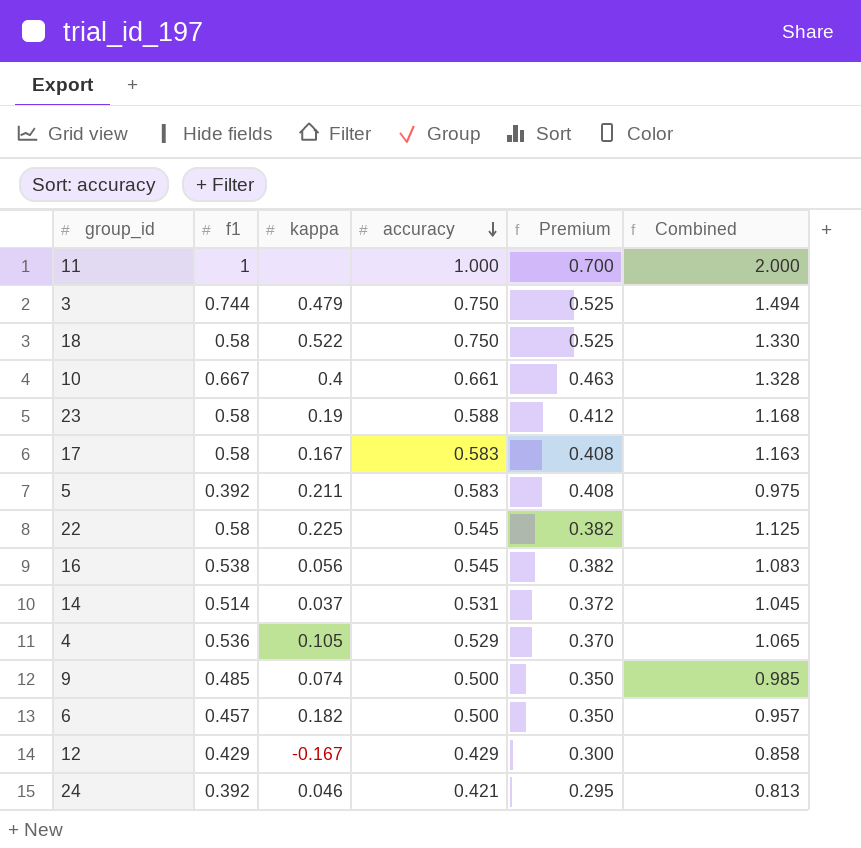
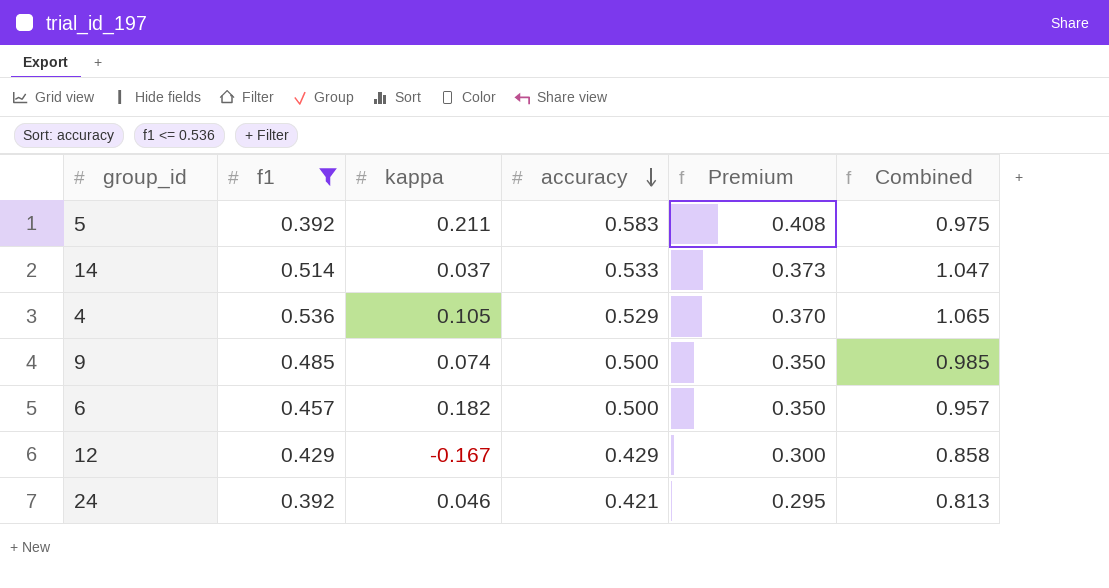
filter: none -> f1 <= 0.536
14 | accuracy: 0.531 -> 0.533
14 | Premium: 0.372 -> 0.373
14 | Combined: 1.045 -> 1.047

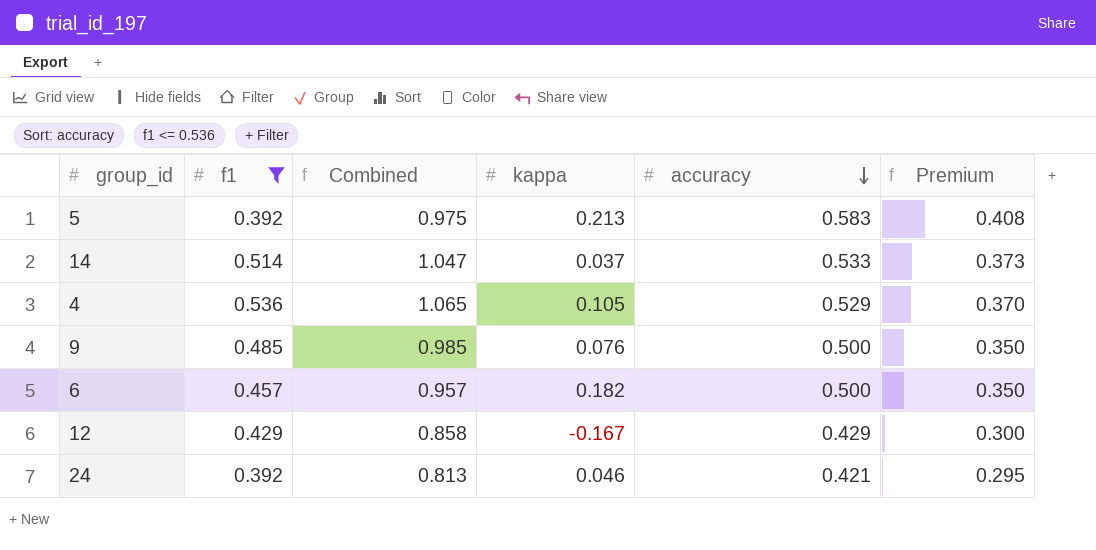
column Combined | position: 6 -> 3
5 | kappa: 0.211 -> 0.213
9 | kappa: 0.074 -> 0.076

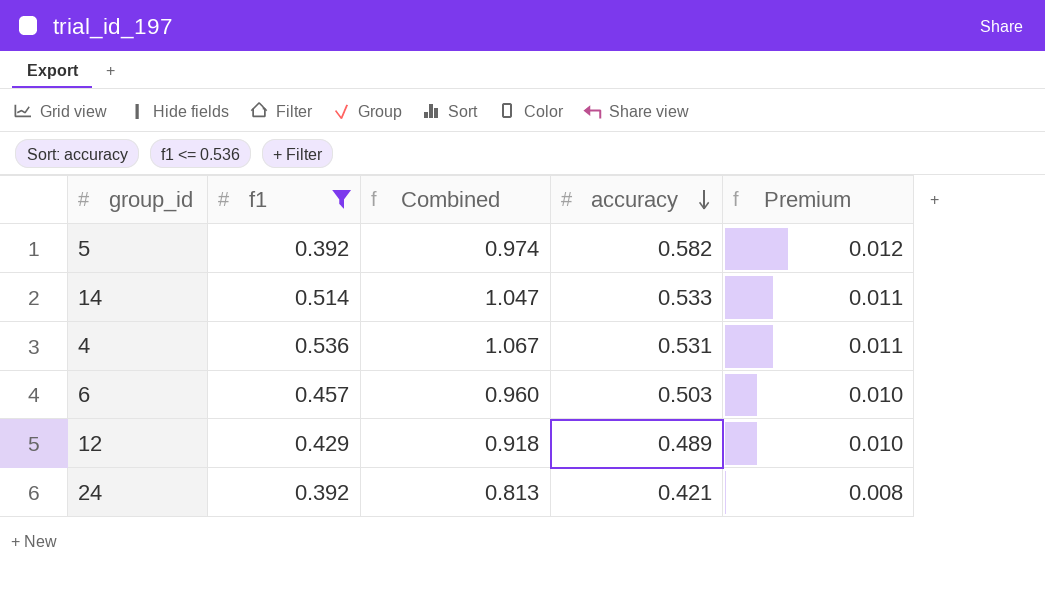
column kappa | position: 4 -> none
column Premium | formula: [accuracy] * 0.7 -> [accuracy] * 0.02
row 9: 0.485 | 0.985 | 0.076 | 0.500 | 0.350 -> none
5 | Combined: 0.975 -> 0.974
5 | accuracy: 0.583 -> 0.582
4 | Combined: 1.065 -> 1.067
4 | accuracy: 0.529 -> 0.531
6 | Combined: 0.957 -> 0.960
6 | accuracy: 0.500 -> 0.503
12 | Combined: 0.858 -> 0.918
12 | accuracy: 0.429 -> 0.489

